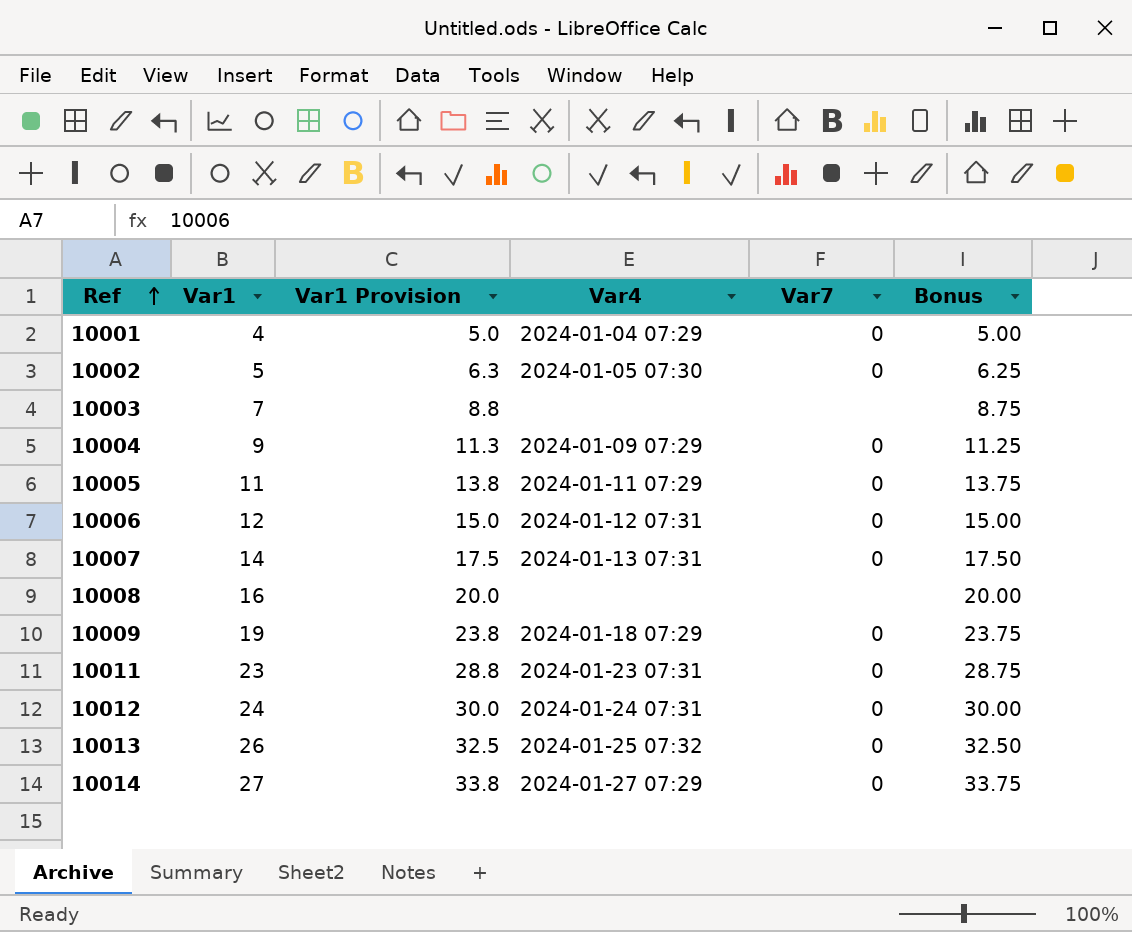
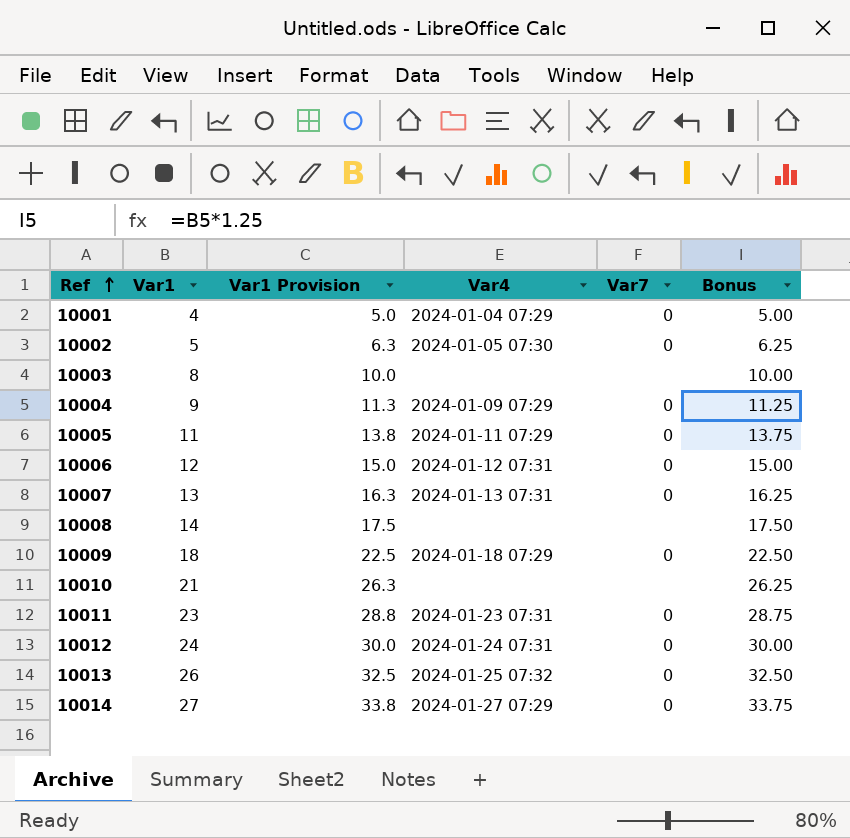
10003 | Var1: 7 -> 8
10003 | Var1 Provision: 8.8 -> 10.0
10003 | Bonus: 8.75 -> 10.00
10007 | Var1: 14 -> 13
10007 | Var1 Provision: 17.5 -> 16.3
10007 | Bonus: 17.50 -> 16.25
10008 | Var1: 16 -> 14
10008 | Var1 Provision: 20.0 -> 17.5
10008 | Bonus: 20.00 -> 17.50
10009 | Var1: 19 -> 18
10009 | Var1 Provision: 23.8 -> 22.5
10009 | Bonus: 23.75 -> 22.50
row 10010: none -> 21 | 26.3 | none | none | 26.25

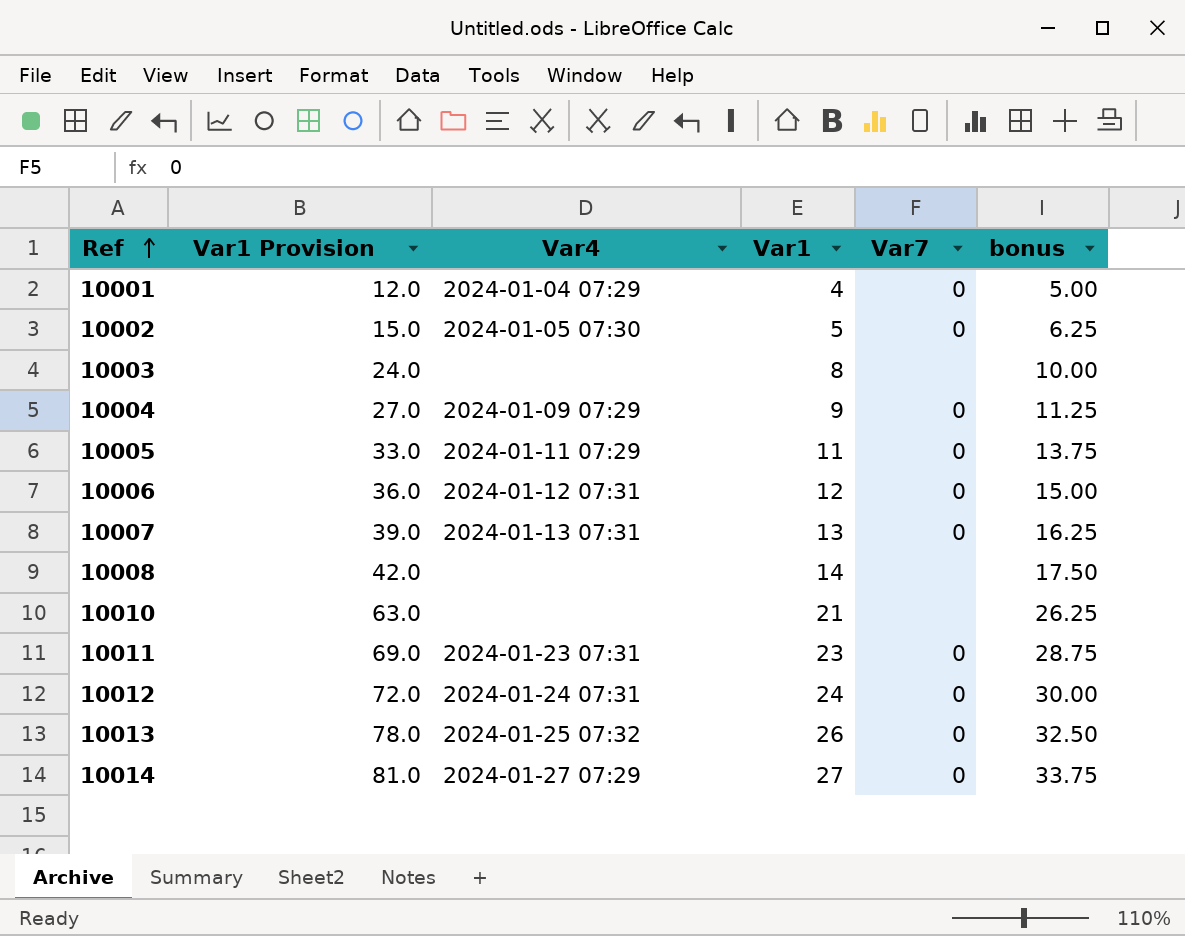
column Var1 Provision | formula: [Var1] * 1.25 -> [Var1] * 3
column Var1 | position: 2 -> 4
column name: Bonus -> bonus
row 10009: 18 | 22.5 | 2024-01-18 07:29 | 0 | 22.50 -> none

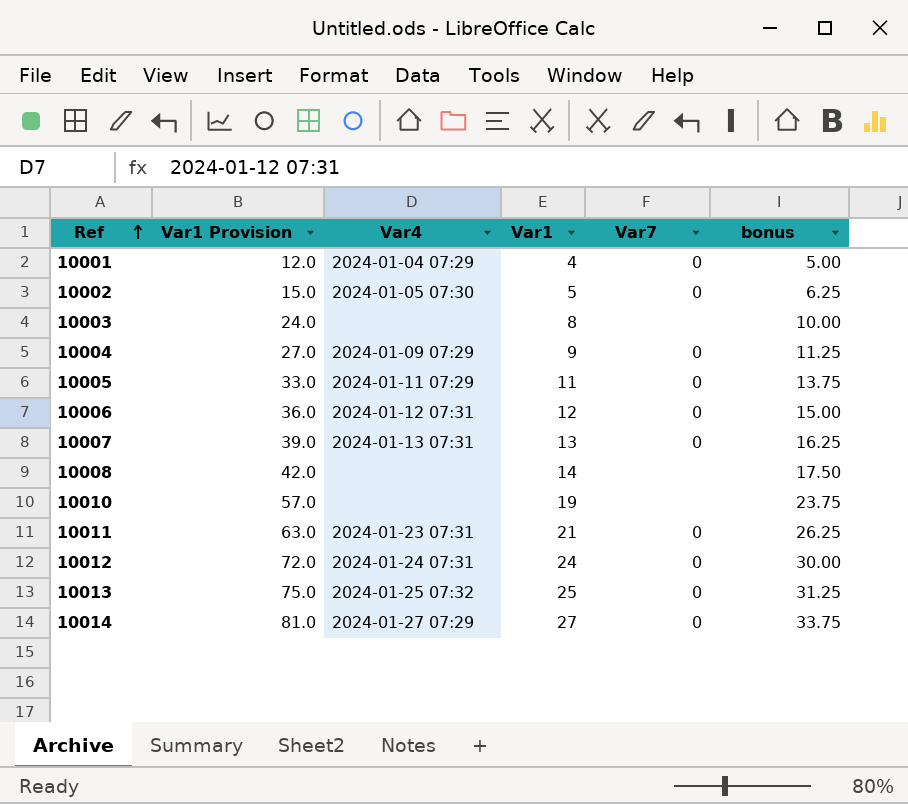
10010 | Var1 Provision: 63.0 -> 57.0
10010 | Var1: 21 -> 19
10010 | bonus: 26.25 -> 23.75
10011 | Var1 Provision: 69.0 -> 63.0
10011 | Var1: 23 -> 21
10011 | bonus: 28.75 -> 26.25
10013 | Var1 Provision: 78.0 -> 75.0
10013 | Var1: 26 -> 25
10013 | bonus: 32.50 -> 31.25

